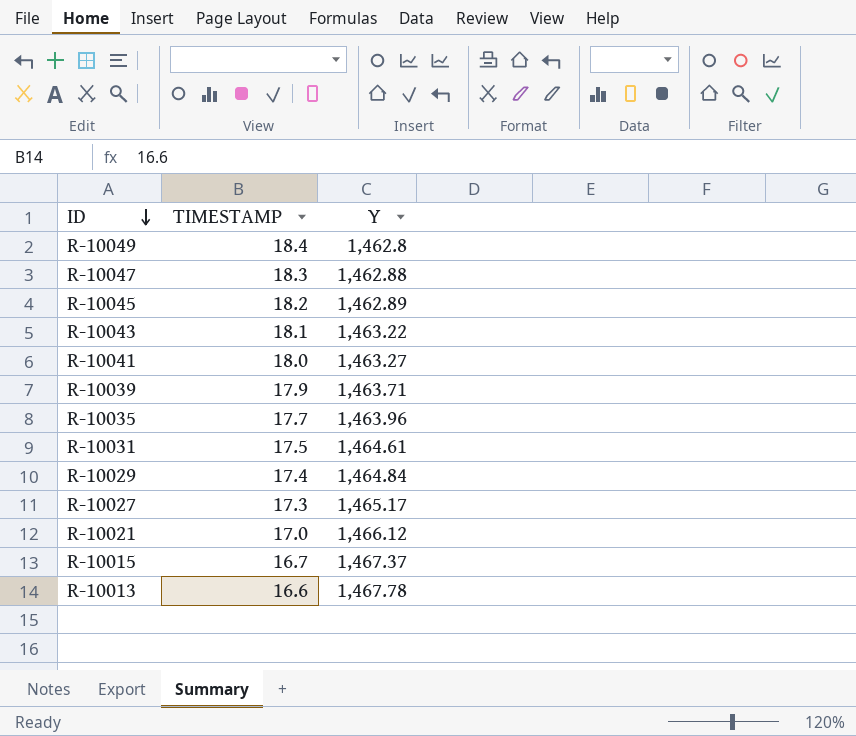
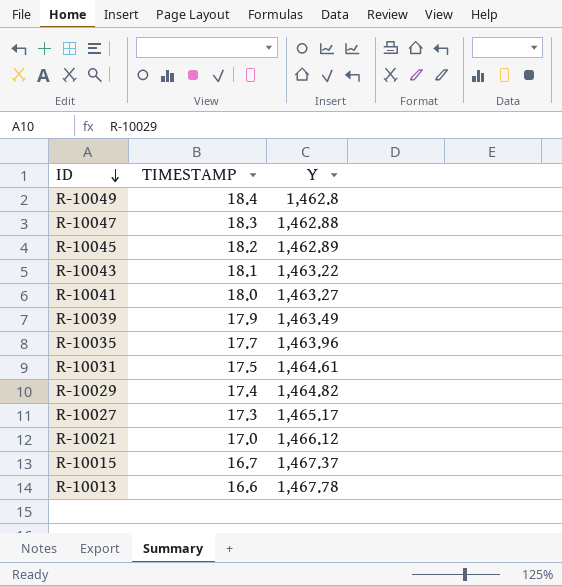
R-10039 | Y: 1,463.71 -> 1,463.49
R-10029 | Y: 1,464.84 -> 1,464.82

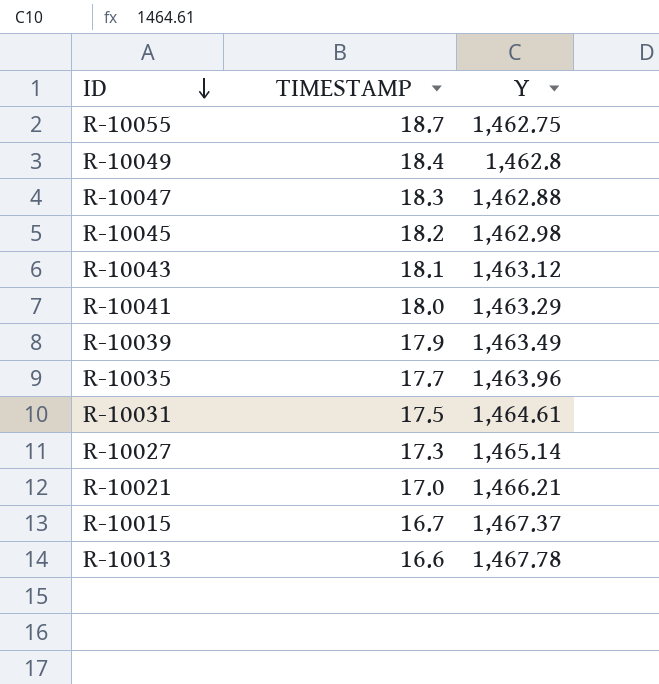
row R-10029: 17.4 | 1,464.82 -> none
row R-10055: none -> 18.7 | 1,462.75
R-10045 | Y: 1,462.89 -> 1,462.98
R-10043 | Y: 1,463.22 -> 1,463.12
R-10041 | Y: 1,463.27 -> 1,463.29
R-10027 | Y: 1,465.17 -> 1,465.14
R-10021 | Y: 1,466.12 -> 1,466.21

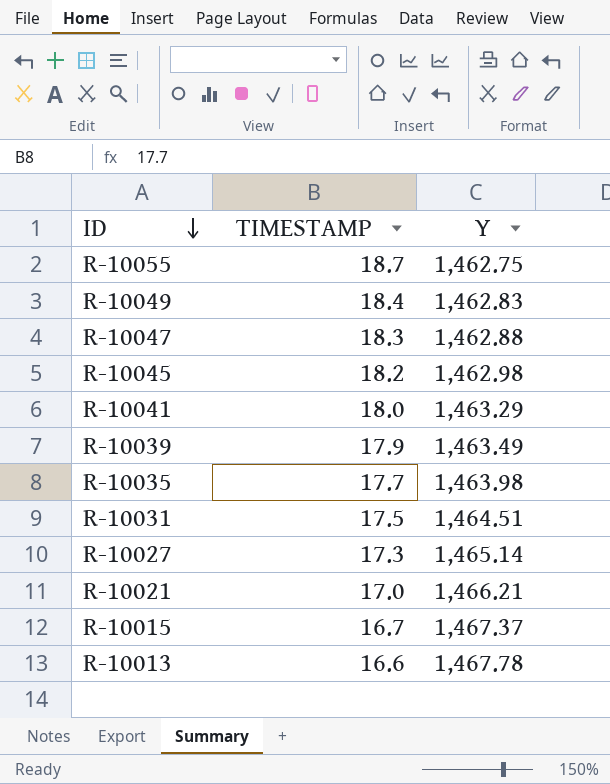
row R-10043: 18.1 | 1,463.12 -> none
R-10049 | Y: 1,462.8 -> 1,462.83
R-10035 | Y: 1,463.96 -> 1,463.98
R-10031 | Y: 1,464.61 -> 1,464.51

